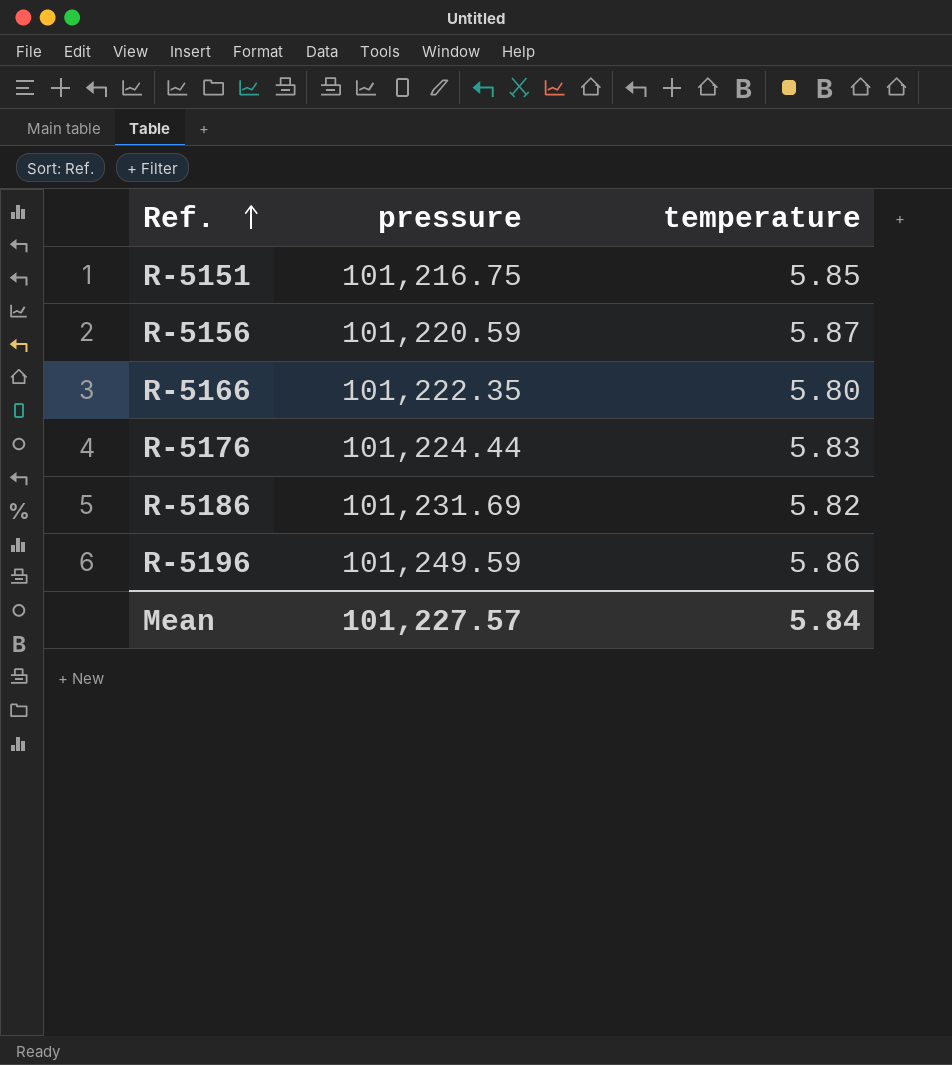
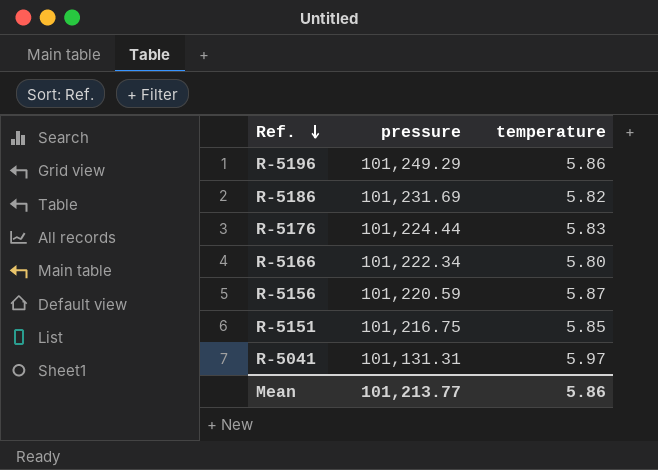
row order: Ref. ascending -> Ref. descending
R-5196 | pressure: 101,249.59 -> 101,249.29
R-5166 | pressure: 101,222.35 -> 101,222.34
row R-5041: none -> 101,131.31 | 5.97
Mean | pressure: 101,227.57 -> 101,213.77
Mean | temperature: 5.84 -> 5.86

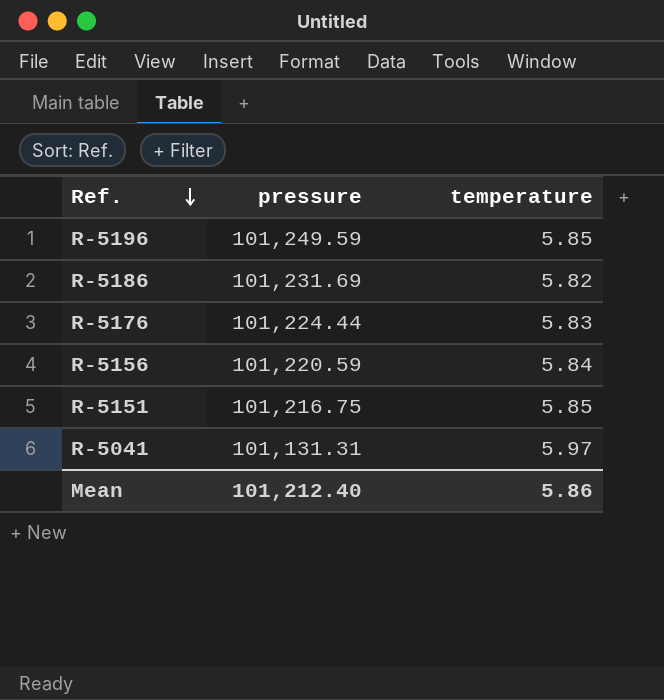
row R-5166: 101,222.34 | 5.80 -> none
R-5196 | pressure: 101,249.29 -> 101,249.59
R-5196 | temperature: 5.86 -> 5.85
R-5156 | temperature: 5.87 -> 5.84
Mean | pressure: 101,213.77 -> 101,212.40

